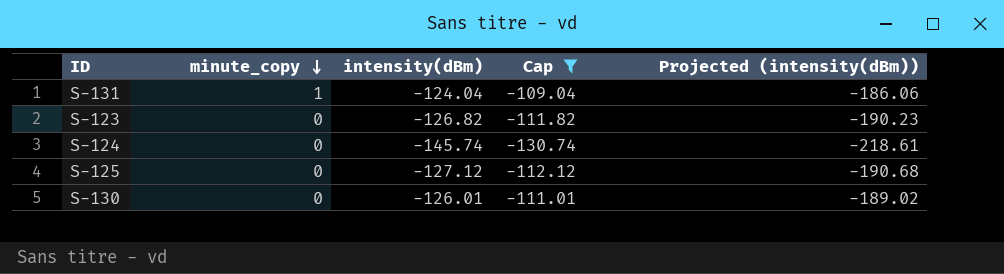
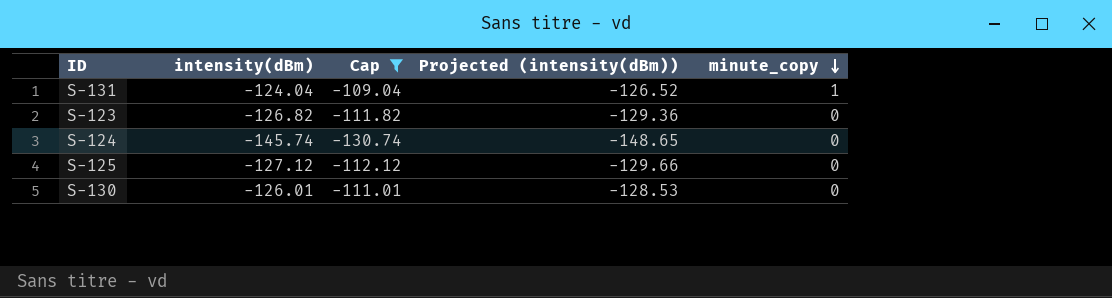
column Projected (intensity(dBm)) | formula: [intensity(dBm)] * 1.5 -> [intensity(dBm)] * 1.02
column minute_copy | position: 2 -> 5

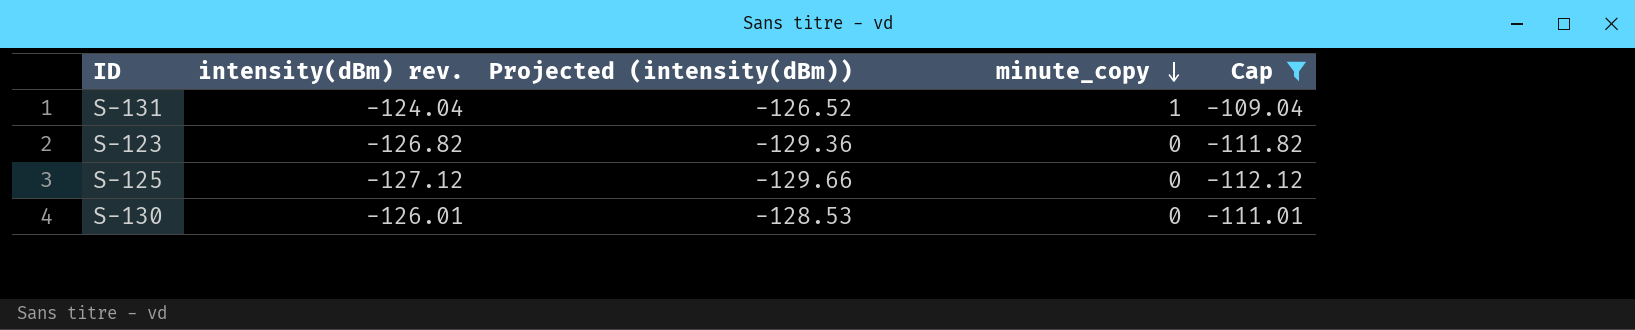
column name: intensity(dBm) -> intensity(dBm) rev.
column Cap | position: 3 -> 5
row S-124: -145.74 | -130.74 | -148.65 | 0 -> none

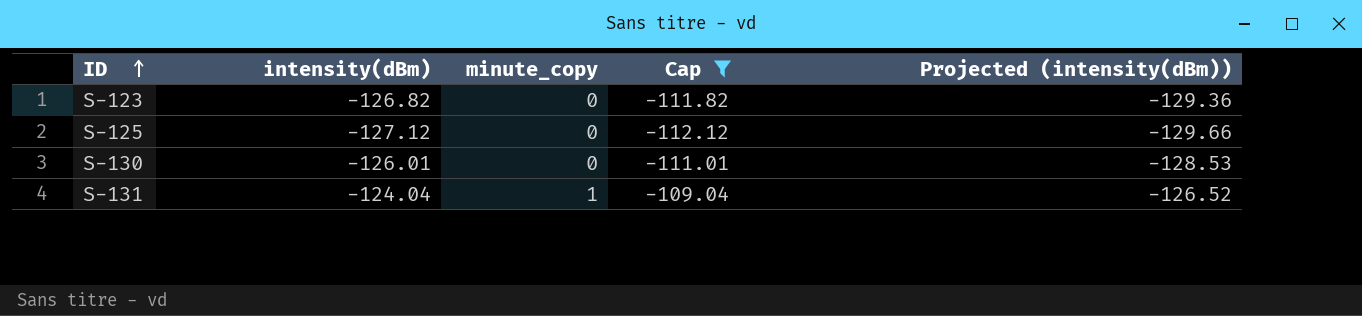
row order: minute_copy descending -> ID ascending
column name: intensity(dBm) rev. -> intensity(dBm)
column Projected (intensity(dBm)) | position: 3 -> 5

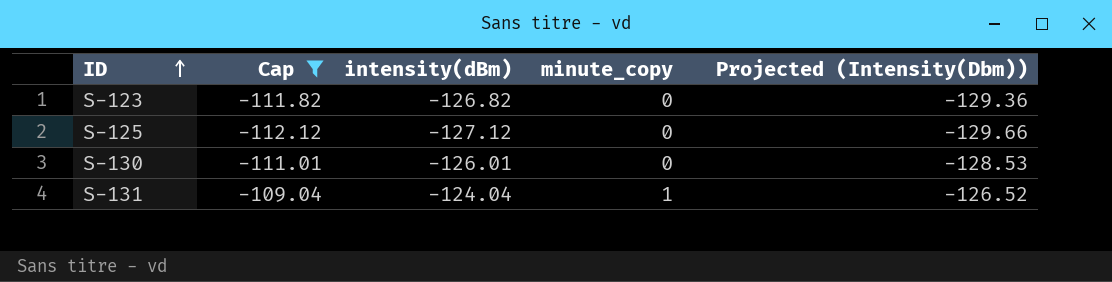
column Cap | position: 4 -> 2
column name: Projected (intensity(dBm)) -> Projected (Intensity(Dbm))

